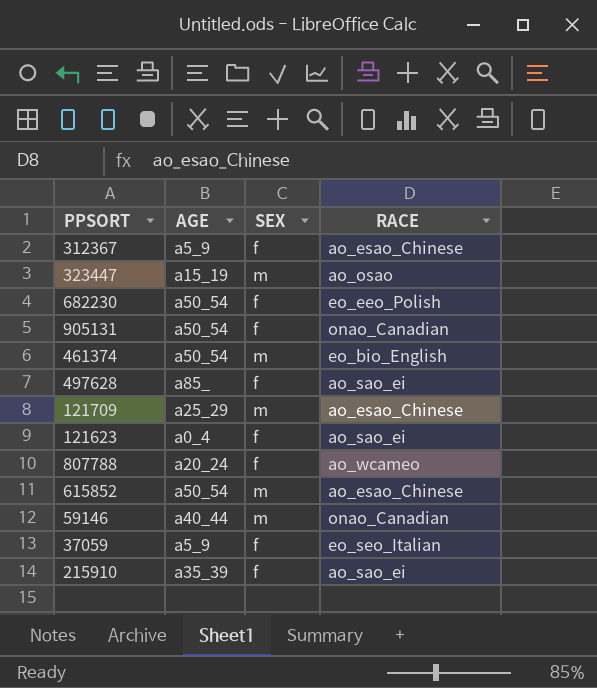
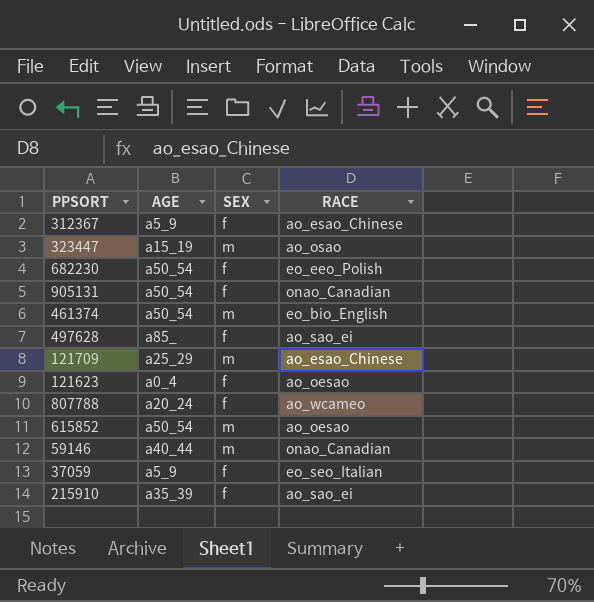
121623 | RACE: ao_sao_ei -> ao_oesao
615852 | RACE: ao_esao_Chinese -> ao_oesao

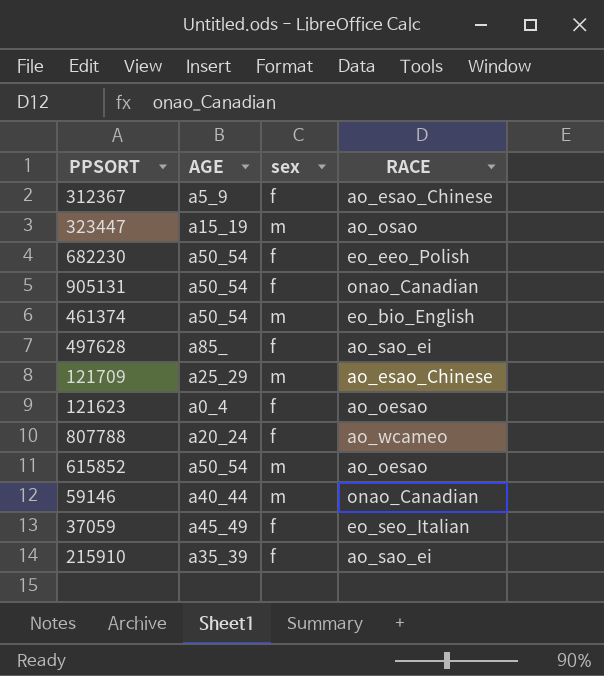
column name: SEX -> sex
37059 | AGE: a5_9 -> a45_49

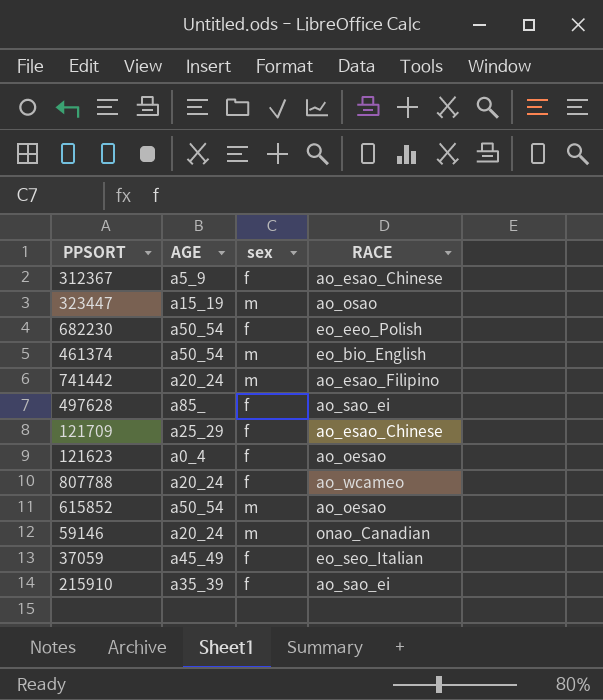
row 905131: a50_54 | f | onao_Canadian -> none
row 741442: none -> a20_24 | m | ao_esao_Filipino
121709 | sex: m -> f
59146 | AGE: a40_44 -> a20_24

